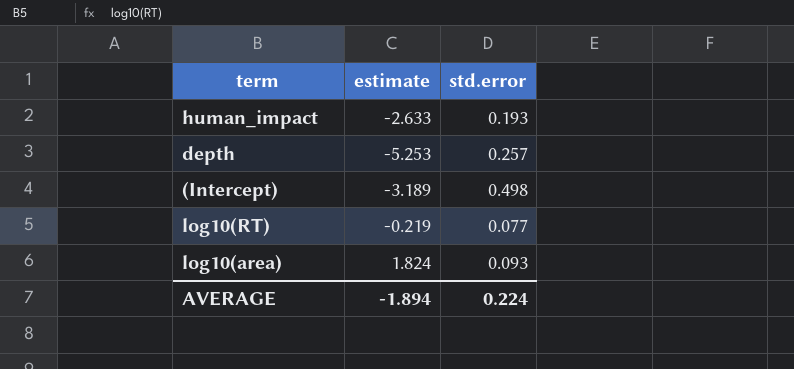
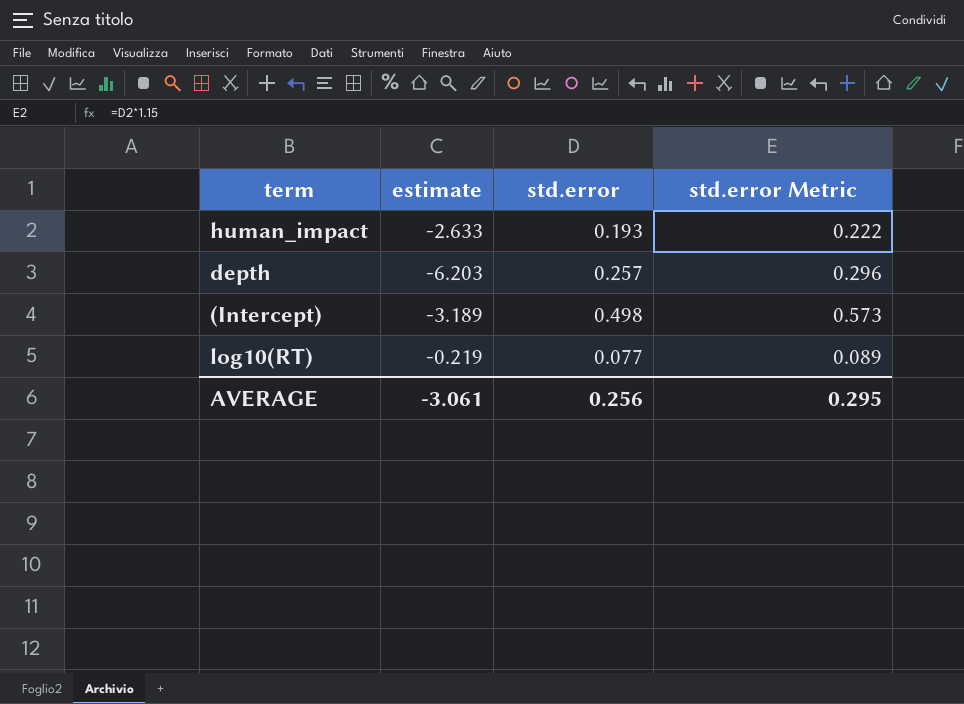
column std.error Metric | formula: none -> [std.error] * 1.15
row log10(area): 1.824 | 0.093 -> none
depth | estimate: -5.253 -> -6.203
AVERAGE | estimate: -1.894 -> -3.061
AVERAGE | std.error: 0.224 -> 0.256

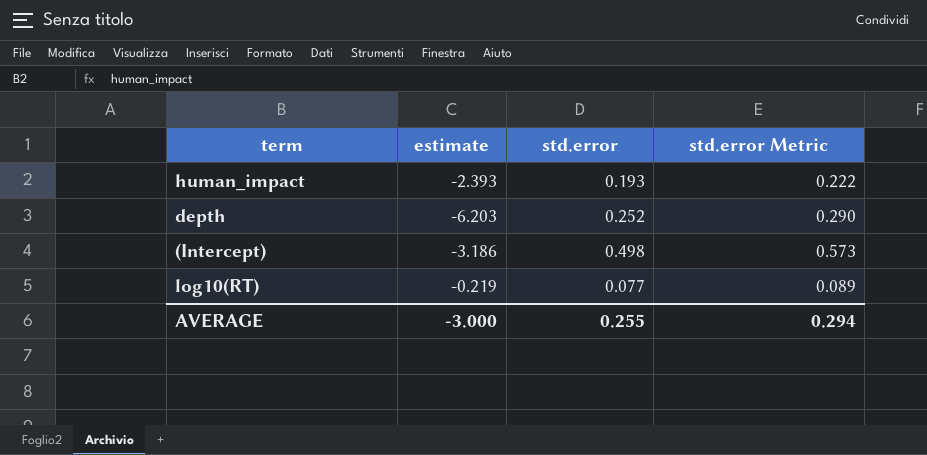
human_impact | estimate: -2.633 -> -2.393
depth | std.error: 0.257 -> 0.252
depth | std.error Metric: 0.296 -> 0.290
(Intercept) | estimate: -3.189 -> -3.186
AVERAGE | estimate: -3.061 -> -3.000
AVERAGE | std.error: 0.256 -> 0.255
AVERAGE | std.error Metric: 0.295 -> 0.294

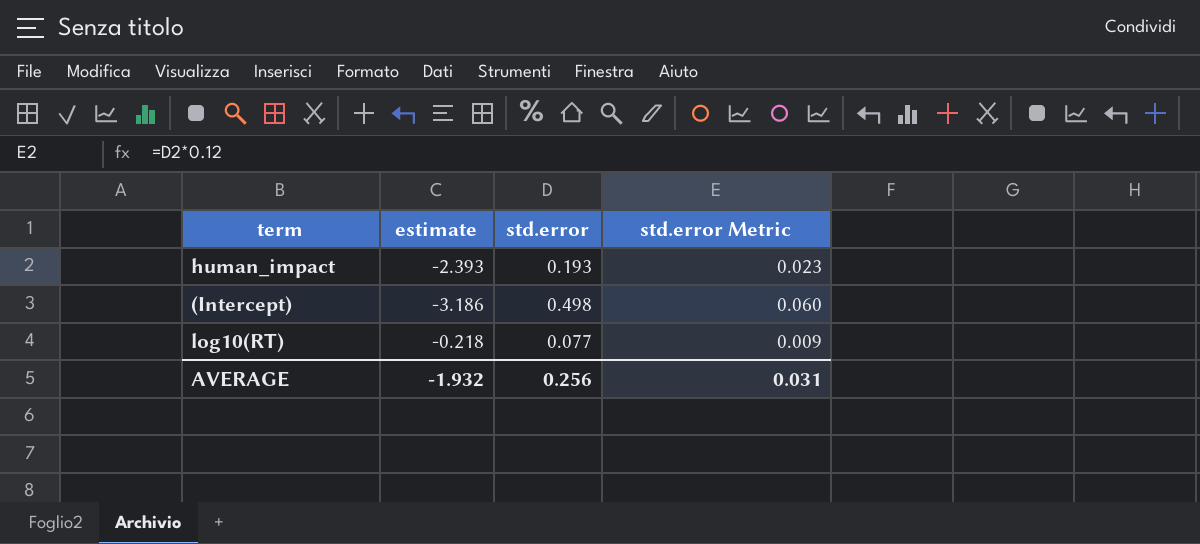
column std.error Metric | formula: [std.error] * 1.15 -> [std.error] * 0.12
row depth: -6.203 | 0.252 | 0.290 -> none
log10(RT) | estimate: -0.219 -> -0.218
AVERAGE | estimate: -3.000 -> -1.932
AVERAGE | std.error: 0.255 -> 0.256
AVERAGE | std.error Metric: 0.294 -> 0.031

